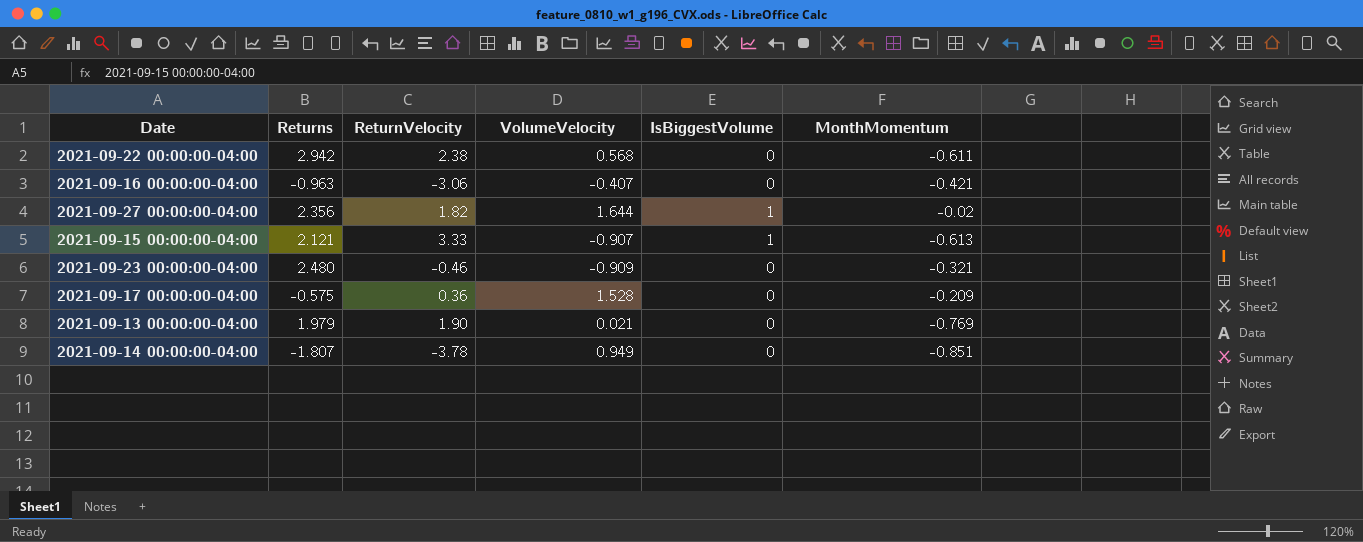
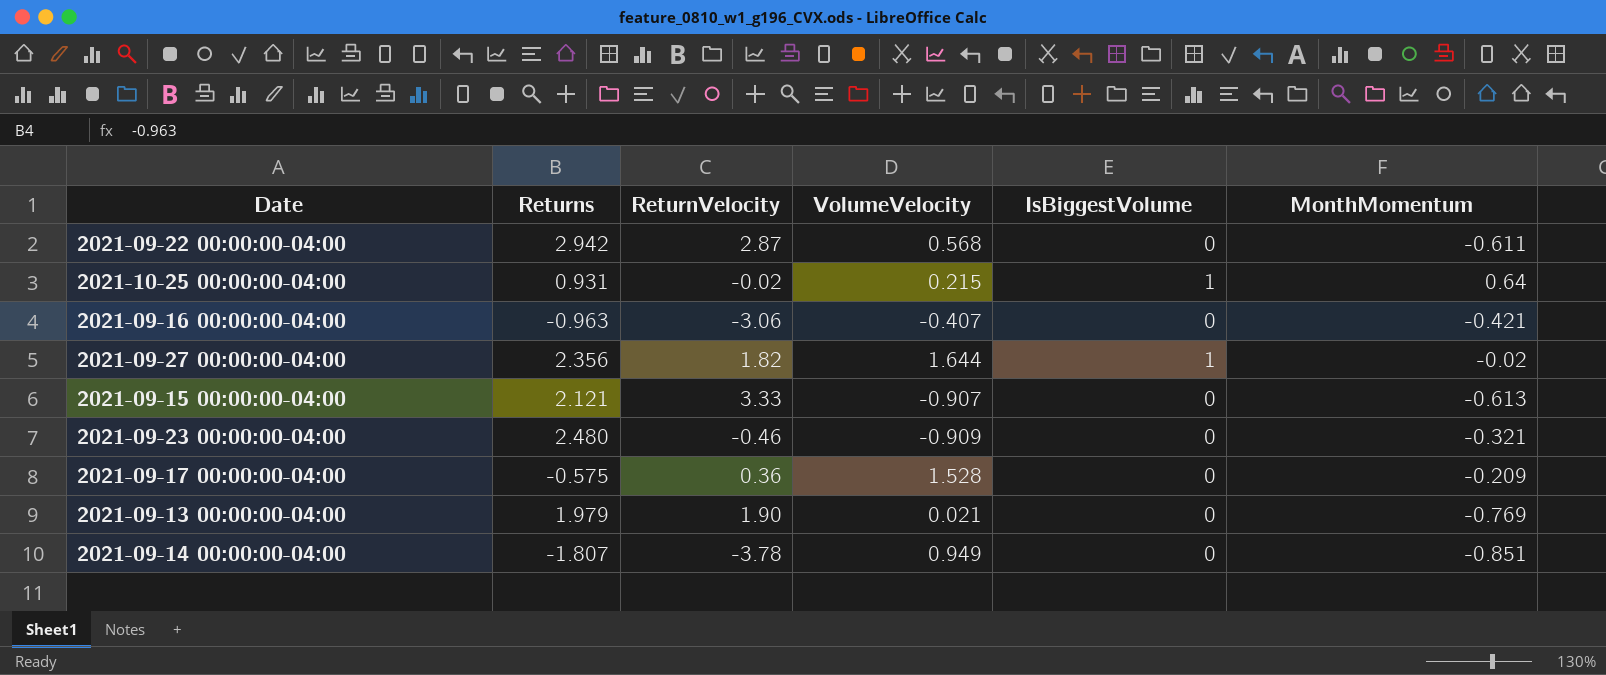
2021-09-22 00:00:00-04:00 | ReturnVelocity: 2.38 -> 2.87
row 2021-10-25 00:00:00-04:00: none -> 0.931 | -0.02 | 0.215 | 1 | 0.64
2021-09-15 00:00:00-04:00 | IsBiggestVolume: 1 -> 0

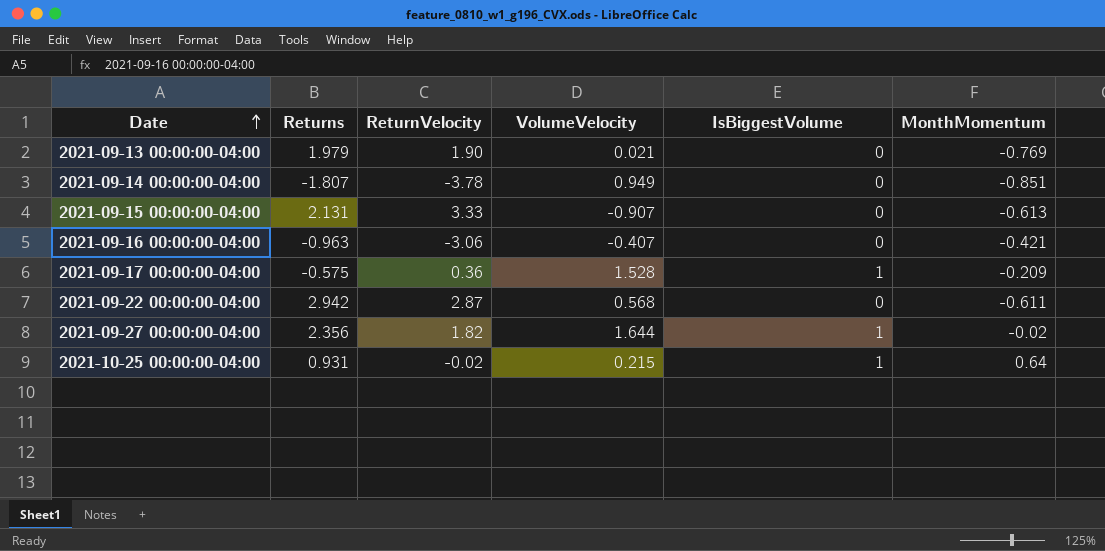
row order: none -> Date ascending
row 2021-09-23 00:00:00-04:00: 2.480 | -0.46 | -0.909 | 0 | -0.321 -> none
2021-09-15 00:00:00-04:00 | Returns: 2.121 -> 2.131
2021-09-17 00:00:00-04:00 | IsBiggestVolume: 0 -> 1

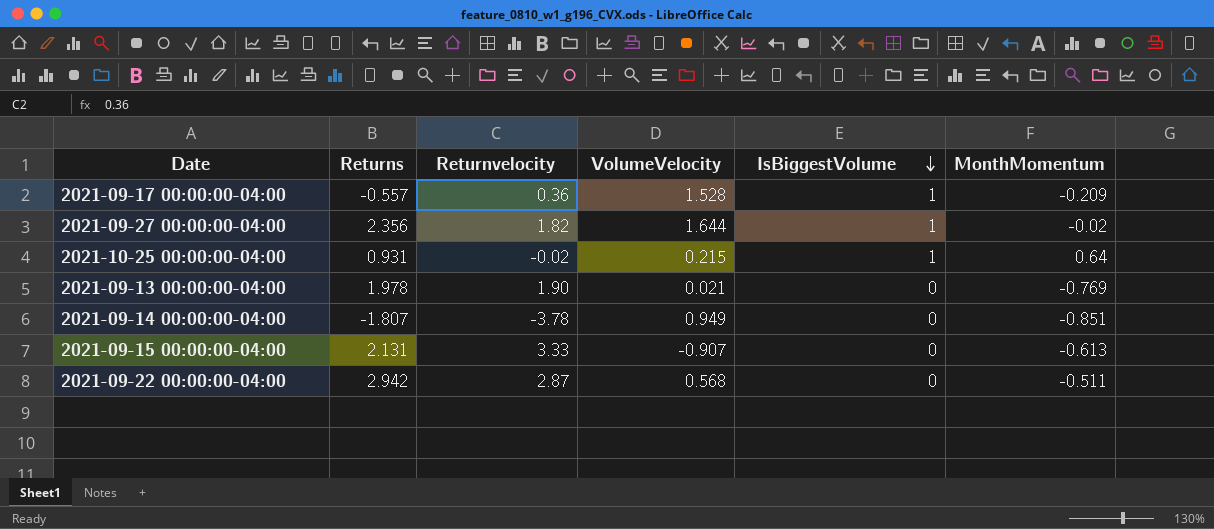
row order: Date ascending -> IsBiggestVolume descending
column name: ReturnVelocity -> Returnvelocity
row 2021-09-16 00:00:00-04:00: -0.963 | -3.06 | -0.407 | 0 | -0.421 -> none
2021-09-17 00:00:00-04:00 | Returns: -0.575 -> -0.557
2021-09-13 00:00:00-04:00 | Returns: 1.979 -> 1.978
2021-09-22 00:00:00-04:00 | MonthMomentum: -0.611 -> -0.511

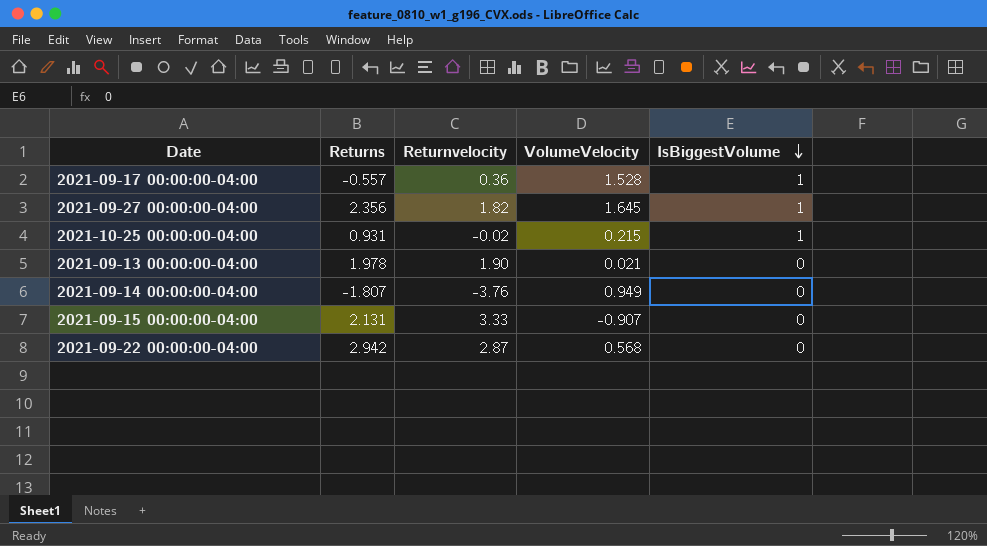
column MonthMomentum | position: 6 -> none
2021-09-27 00:00:00-04:00 | VolumeVelocity: 1.644 -> 1.645
2021-09-14 00:00:00-04:00 | Returnvelocity: -3.78 -> -3.76

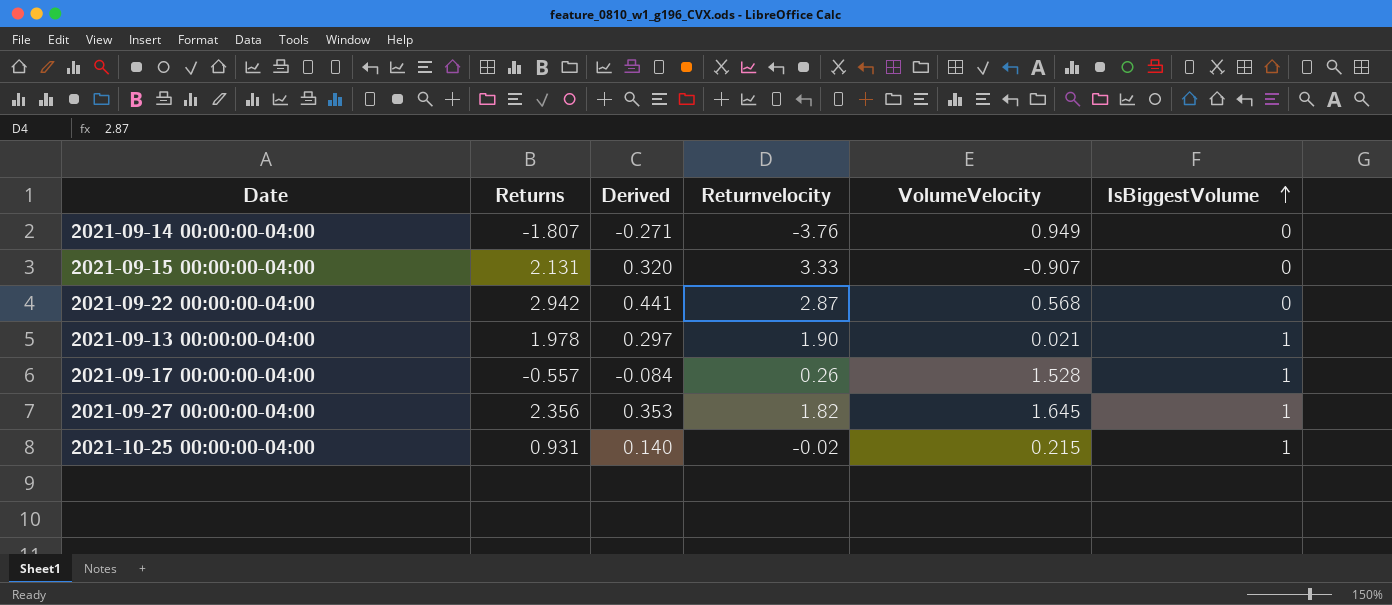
row order: IsBiggestVolume descending -> IsBiggestVolume ascending
column Derived | formula: none -> [Returns] * 0.15
2021-09-13 00:00:00-04:00 | IsBiggestVolume: 0 -> 1
2021-09-17 00:00:00-04:00 | Returnvelocity: 0.36 -> 0.26

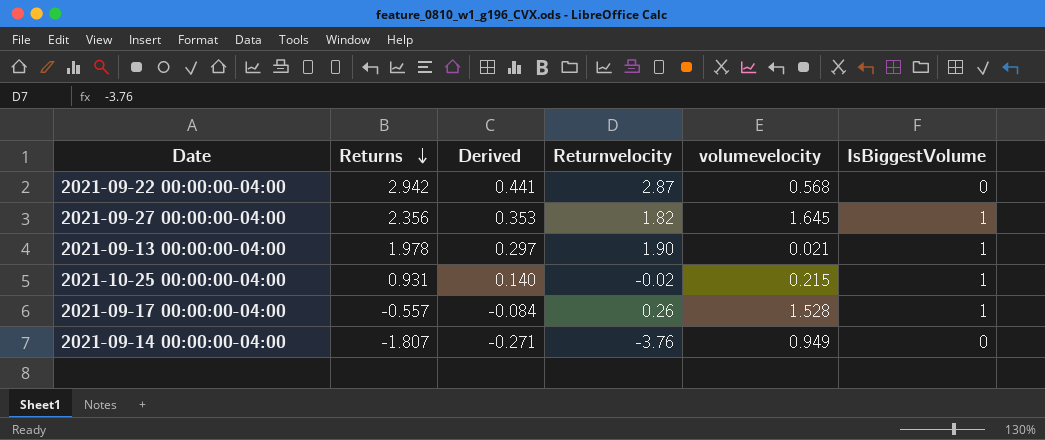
row order: IsBiggestVolume ascending -> Returns descending
column name: VolumeVelocity -> volumevelocity
row 2021-09-15 00:00:00-04:00: 2.131 | 0.320 | 3.33 | -0.907 | 0 -> none

